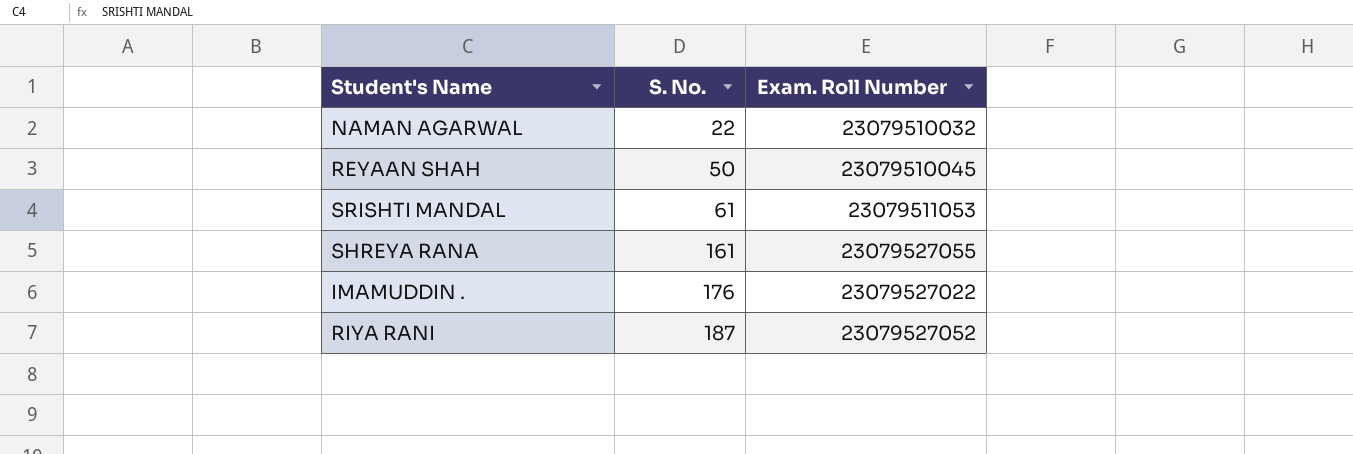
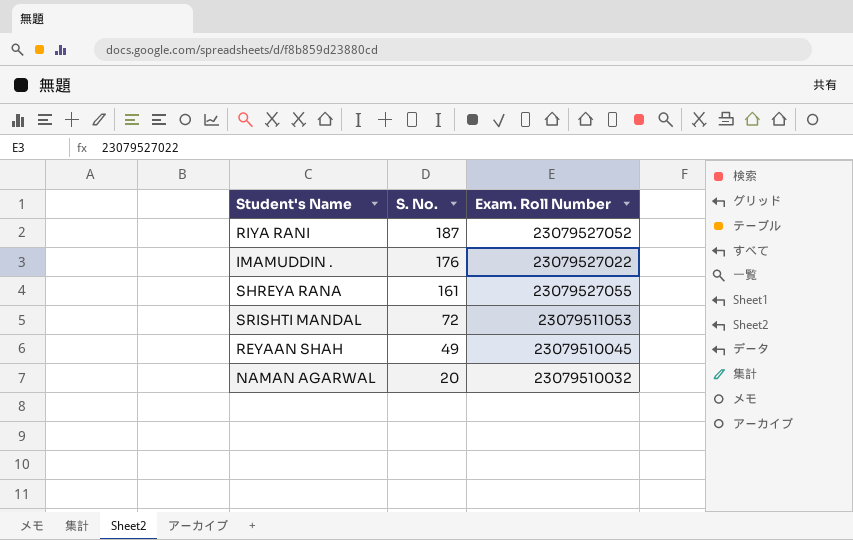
row order: S. No. ascending -> S. No. descending
SRISHTI MANDAL | S. No.: 61 -> 72
REYAAN SHAH | S. No.: 50 -> 49
NAMAN AGARWAL | S. No.: 22 -> 20

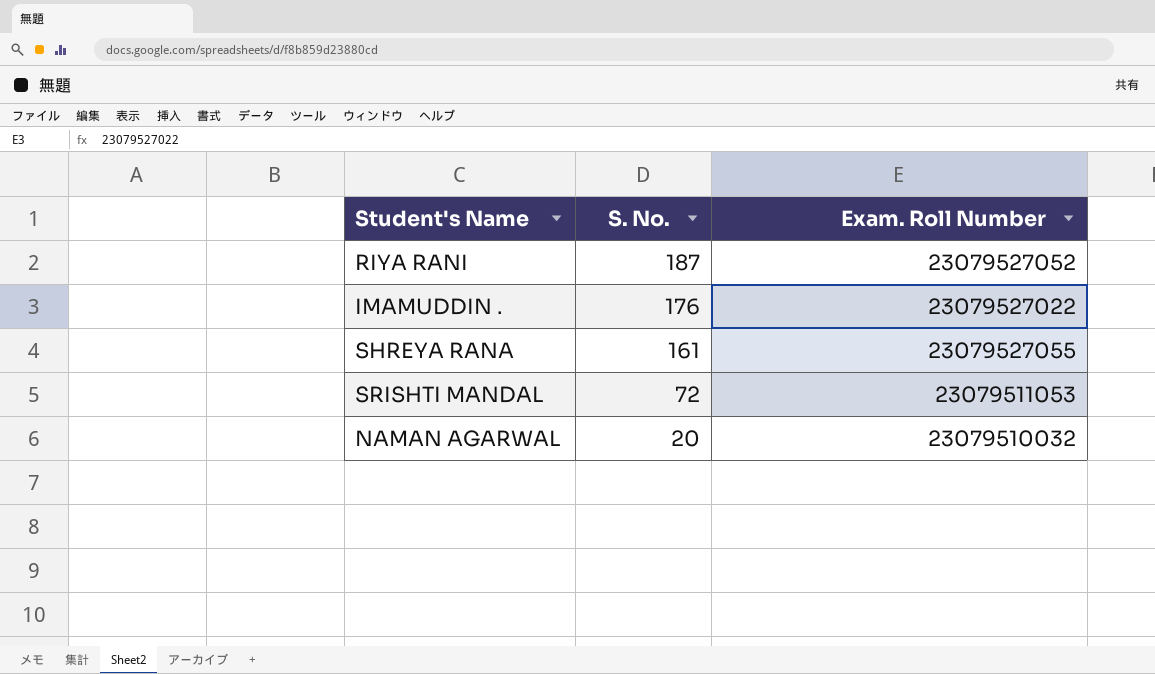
row REYAAN SHAH: 49 | 23079510045 -> none

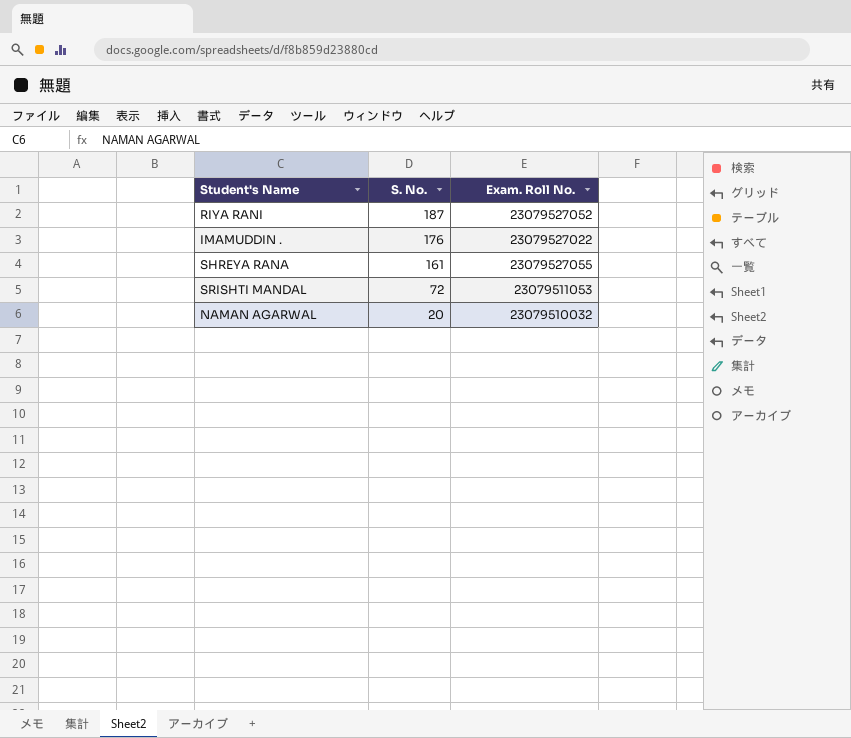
column name: Exam. Roll Number -> Exam. Roll No.

